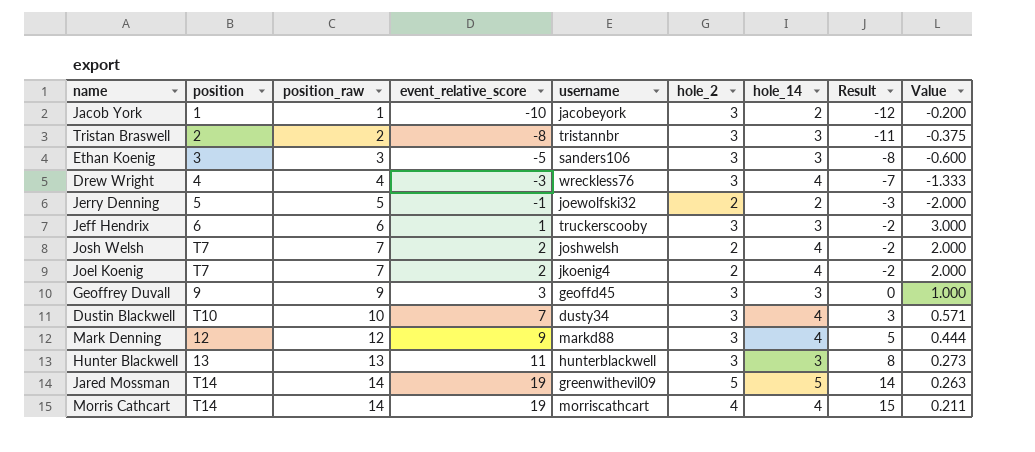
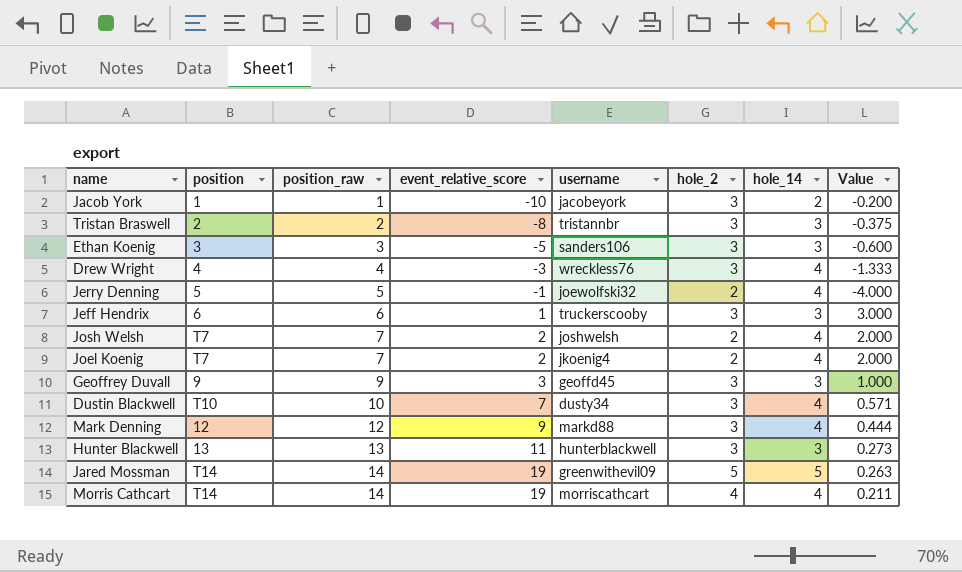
column Result | formula: [event_relative_score] - [hole_14] -> none
Jerry Denning | hole_14: 2 -> 4
Jerry Denning | Value: -2.000 -> -4.000

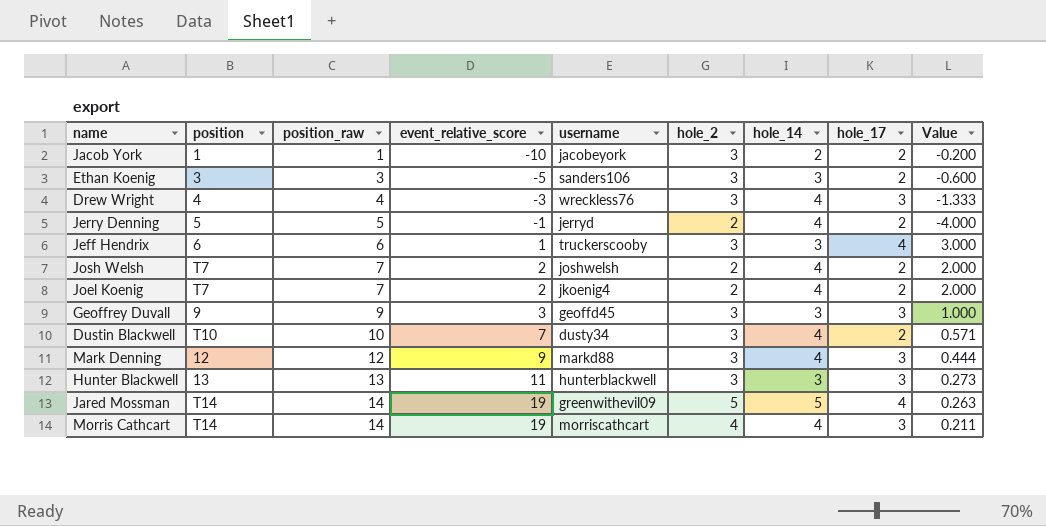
column hole_17 | position: none -> 8
row Tristan Braswell: 2 | 2 | -8 | tristannbr | 3 | 3 | -0.375 -> none
Jerry Denning | username: joewolfski32 -> jerryd

